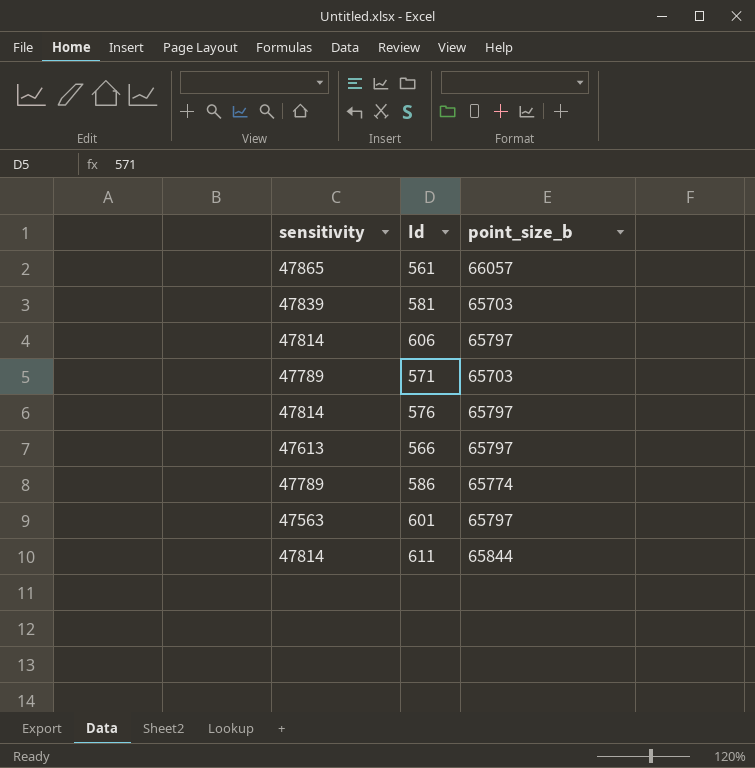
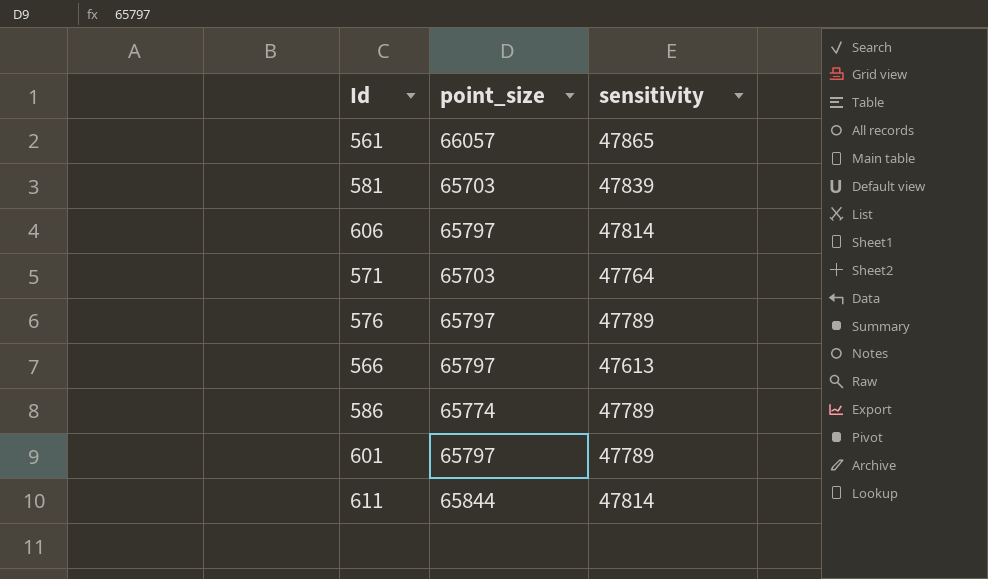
column name: point_size_b -> point_size
column sensitivity | position: 1 -> 3
571 | sensitivity: 47789 -> 47764
576 | sensitivity: 47814 -> 47789
601 | sensitivity: 47563 -> 47789

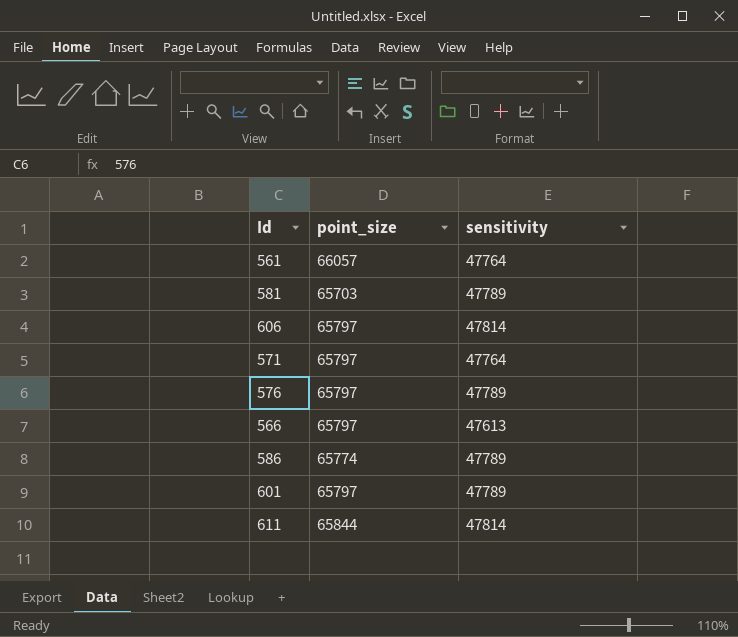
561 | sensitivity: 47865 -> 47764
581 | sensitivity: 47839 -> 47789
571 | point_size: 65703 -> 65797

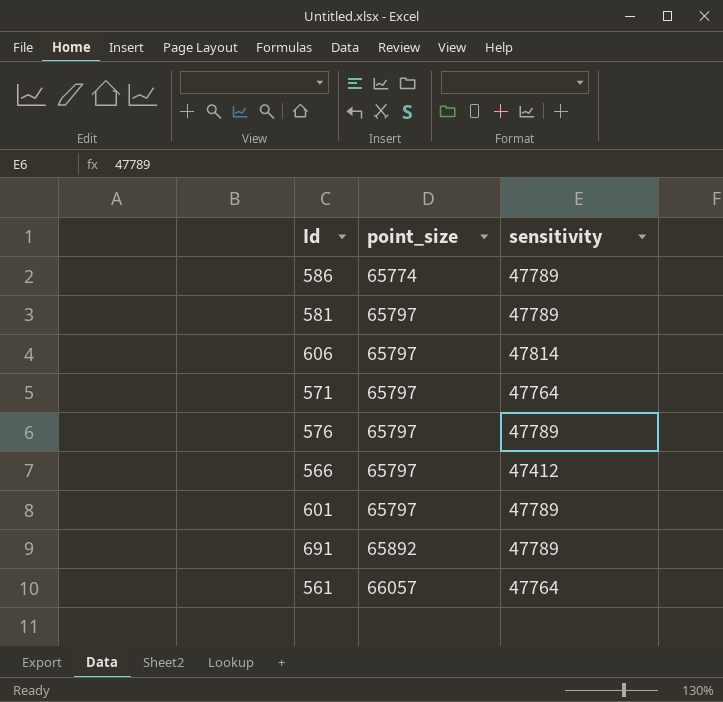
row order: none -> point_size ascending
row 611: 65844 | 47814 -> none
581 | point_size: 65703 -> 65797
566 | sensitivity: 47613 -> 47412
row 691: none -> 65892 | 47789

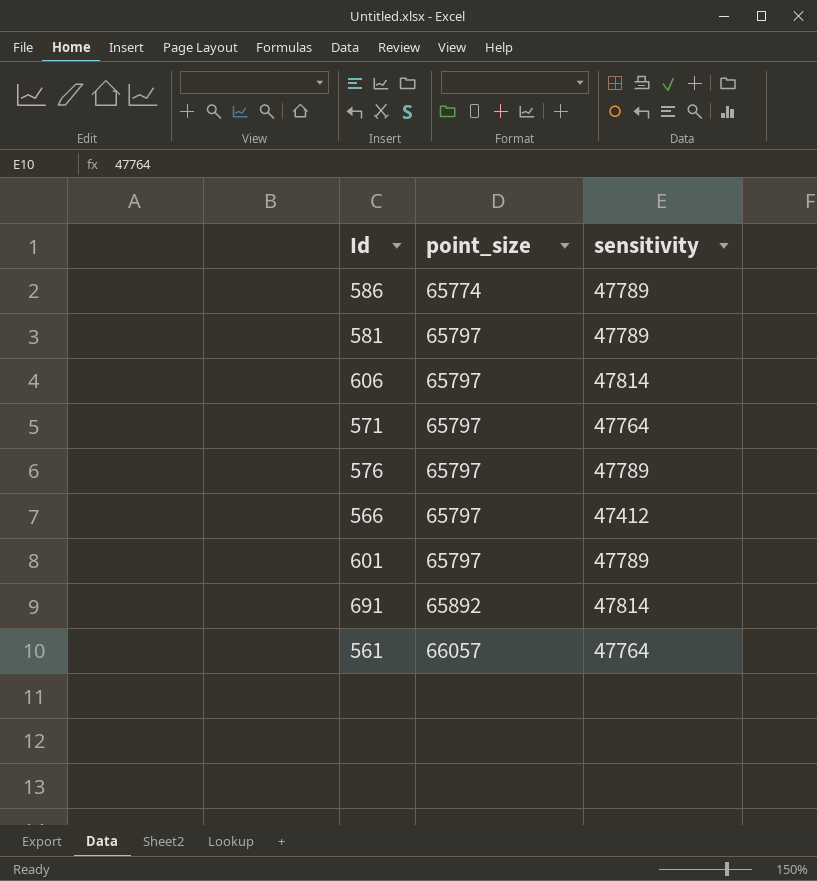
691 | sensitivity: 47789 -> 47814

